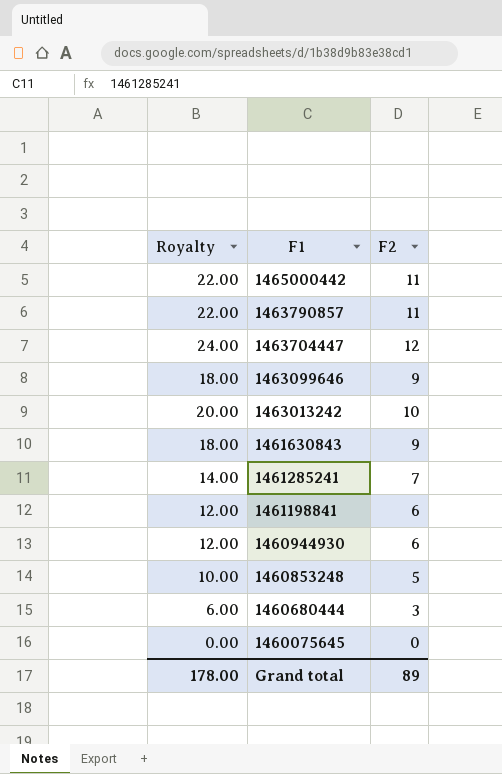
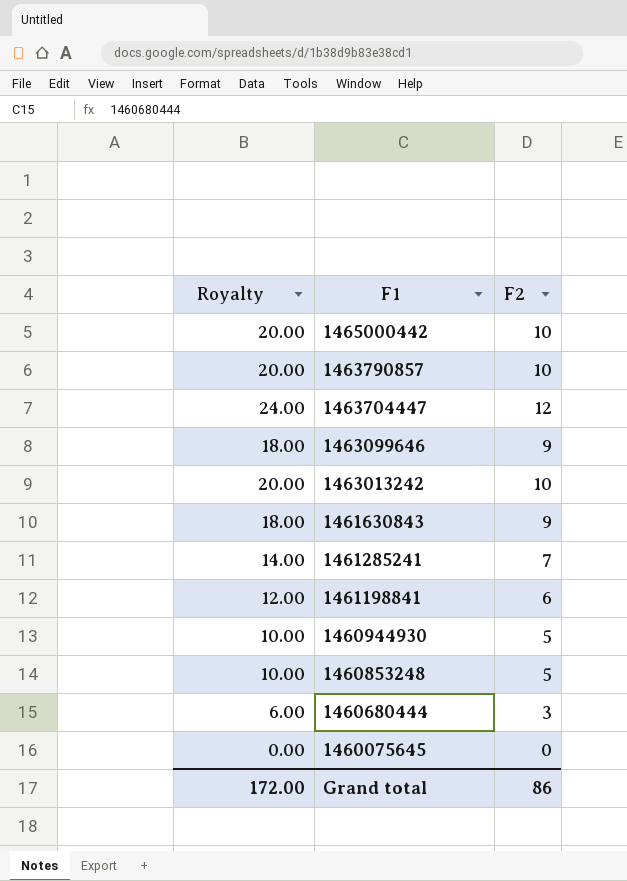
1465000442 | Royalty: 22.00 -> 20.00
1465000442 | F2: 11 -> 10
1463790857 | Royalty: 22.00 -> 20.00
1463790857 | F2: 11 -> 10
1460944930 | Royalty: 12.00 -> 10.00
1460944930 | F2: 6 -> 5
Grand total | Royalty: 178.00 -> 172.00
Grand total | F2: 89 -> 86

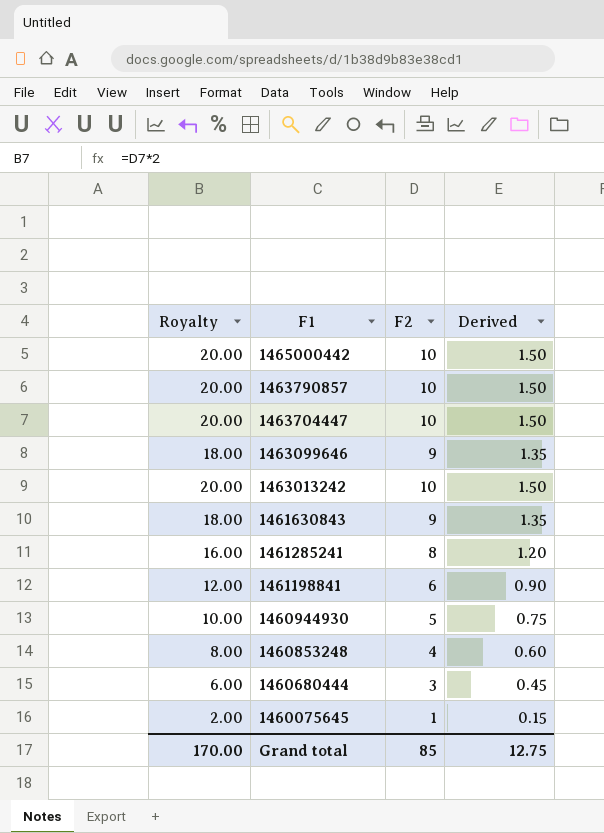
column Derived | formula: none -> [F2] * 0.15
1463704447 | Royalty: 24.00 -> 20.00
1463704447 | F2: 12 -> 10
1461285241 | Royalty: 14.00 -> 16.00
1461285241 | F2: 7 -> 8
1460853248 | Royalty: 10.00 -> 8.00
1460853248 | F2: 5 -> 4
1460075645 | Royalty: 0.00 -> 2.00
1460075645 | F2: 0 -> 1
Grand total | Royalty: 172.00 -> 170.00
Grand total | F2: 86 -> 85

